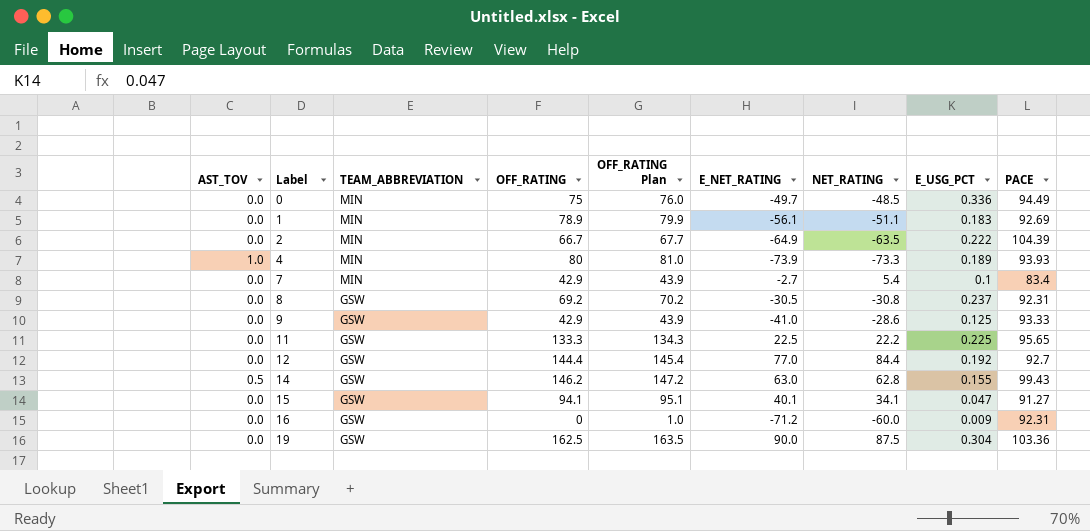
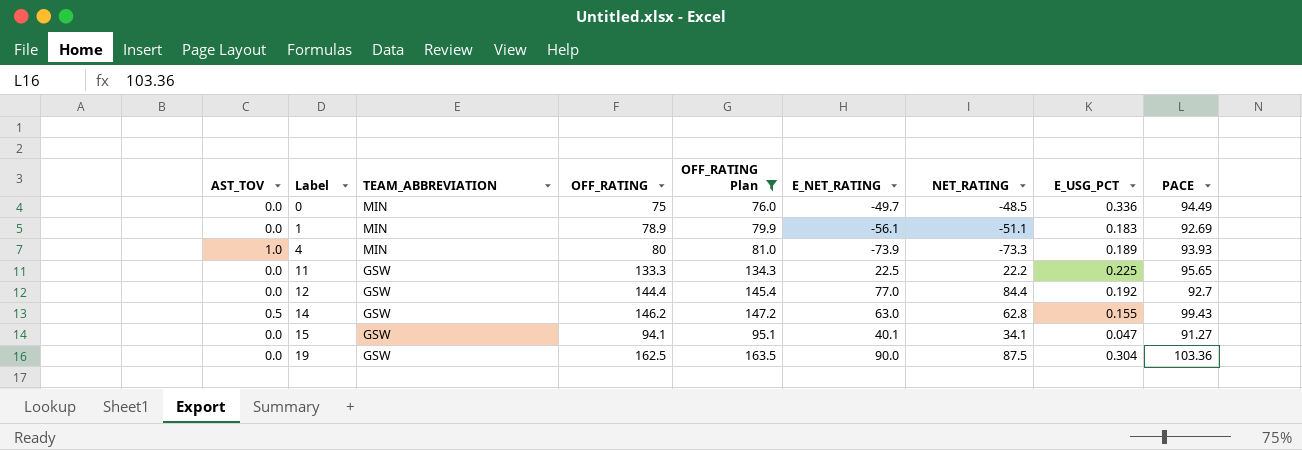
filter: none -> OFF_RATING Plan >= 76.0

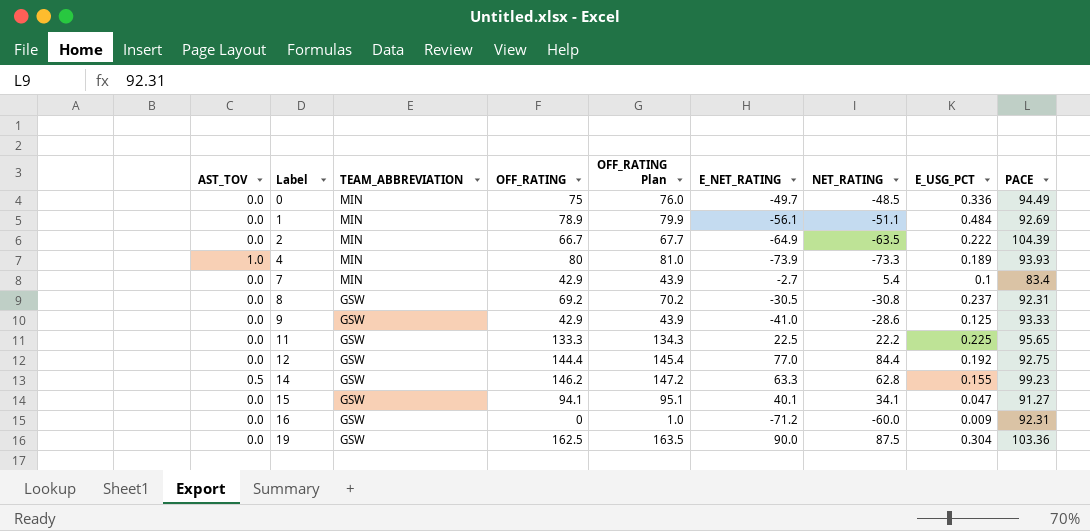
filter: OFF_RATING Plan >= 76.0 -> none
1 | E_USG_PCT: 0.183 -> 0.484
12 | PACE: 92.7 -> 92.75
14 | E_NET_RATING: 63.0 -> 63.3
14 | PACE: 99.43 -> 99.23

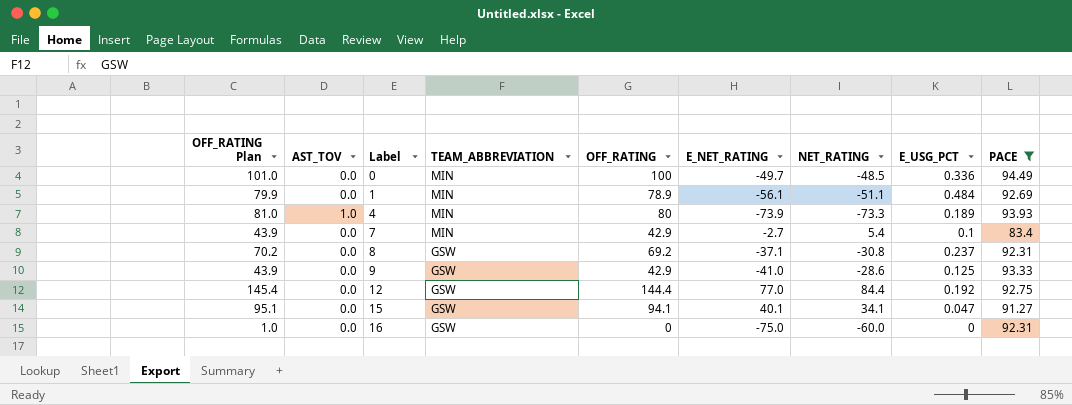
filter: none -> PACE <= 94.49
column OFF_RATING Plan | position: 5 -> 1
0 | OFF_RATING Plan: 76.0 -> 101.0
0 | OFF_RATING: 75 -> 100
8 | E_NET_RATING: -30.5 -> -37.1
16 | E_NET_RATING: -71.2 -> -75.0
16 | E_USG_PCT: 0.009 -> 0

